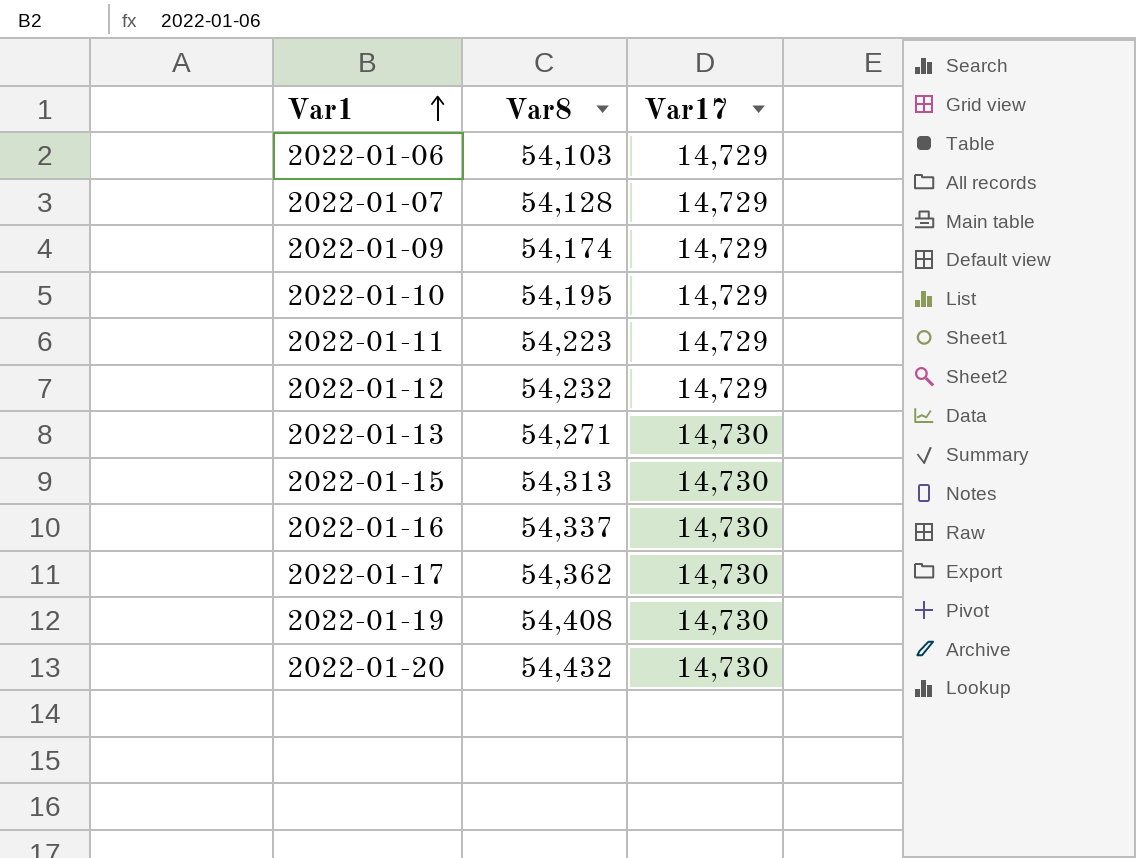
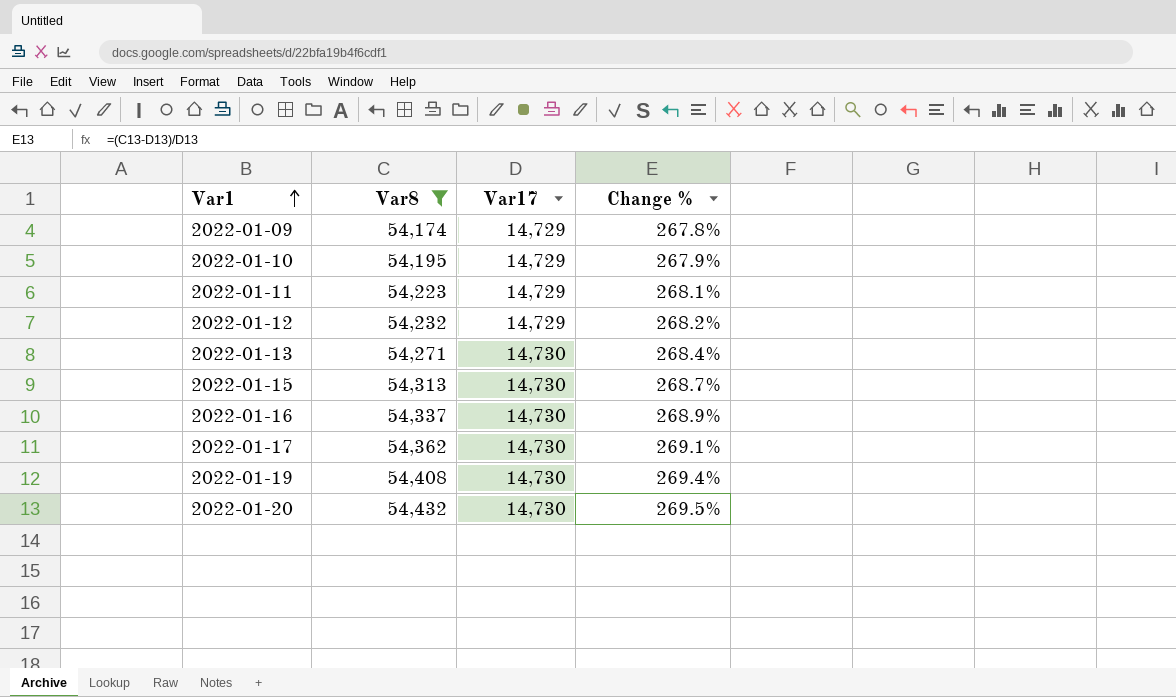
filter: none -> Var8 >= 54,174
column Change % | formula: none -> ([Var8] - [Var17]) / [Var17]

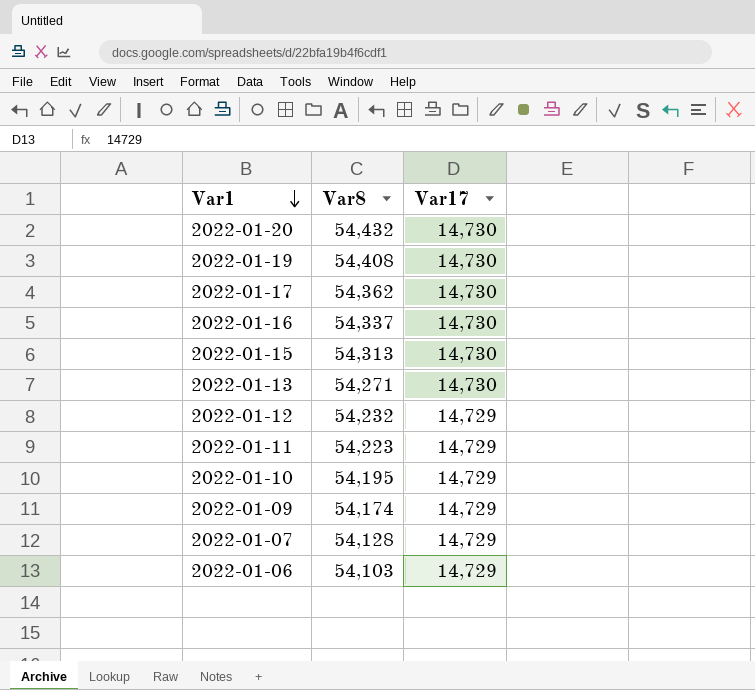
filter: Var8 >= 54,174 -> none
row order: Var1 ascending -> Var1 descending
column Change % | formula: ([Var8] - [Var17]) / [Var17] -> none

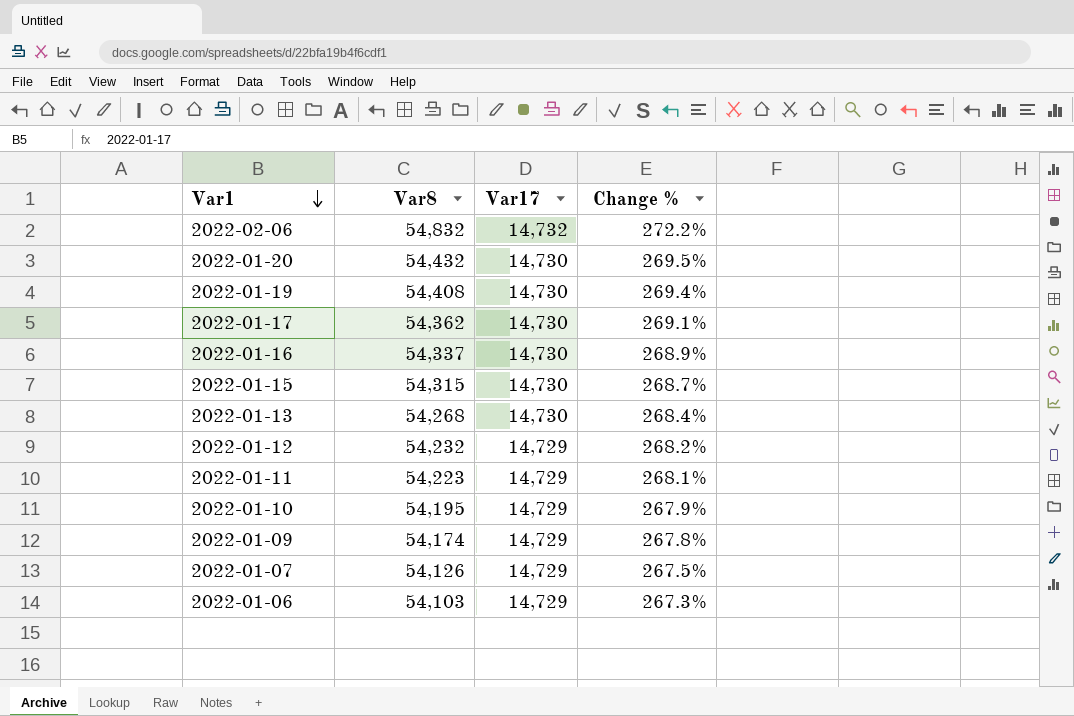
column Change % | formula: none -> ([Var8] - [Var17]) / [Var17]
row 2022-02-06: none -> 54,832 | 14,732 | 272.2%
2022-01-15 | Var8: 54,313 -> 54,315
2022-01-13 | Var8: 54,271 -> 54,268
2022-01-07 | Var8: 54,128 -> 54,126

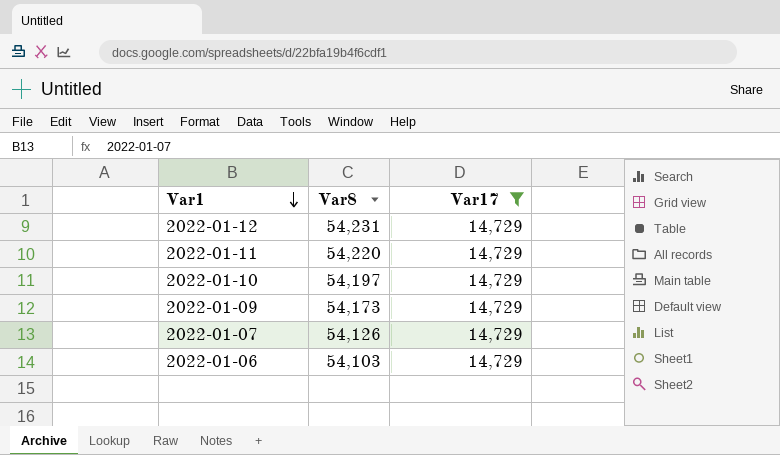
filter: none -> Var17 = 14,729
column Change % | formula: ([Var8] - [Var17]) / [Var17] -> none
2022-01-12 | Var8: 54,232 -> 54,231
2022-01-11 | Var8: 54,223 -> 54,220
2022-01-10 | Var8: 54,195 -> 54,197
2022-01-09 | Var8: 54,174 -> 54,173

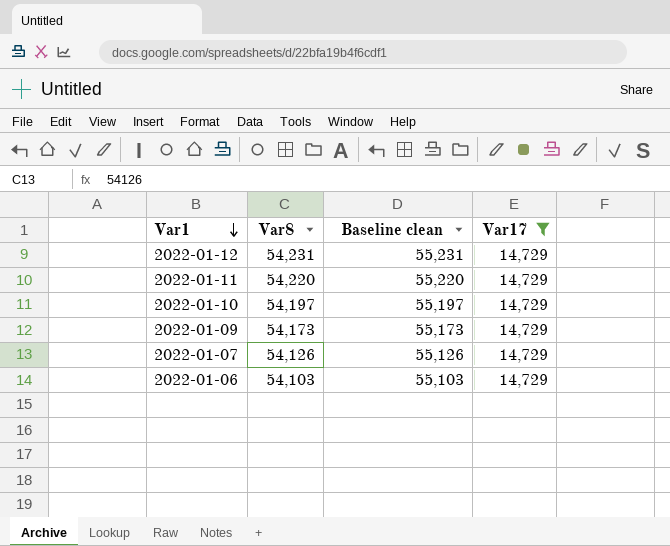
column Baseline clean | formula: none -> [Var8] + 1000

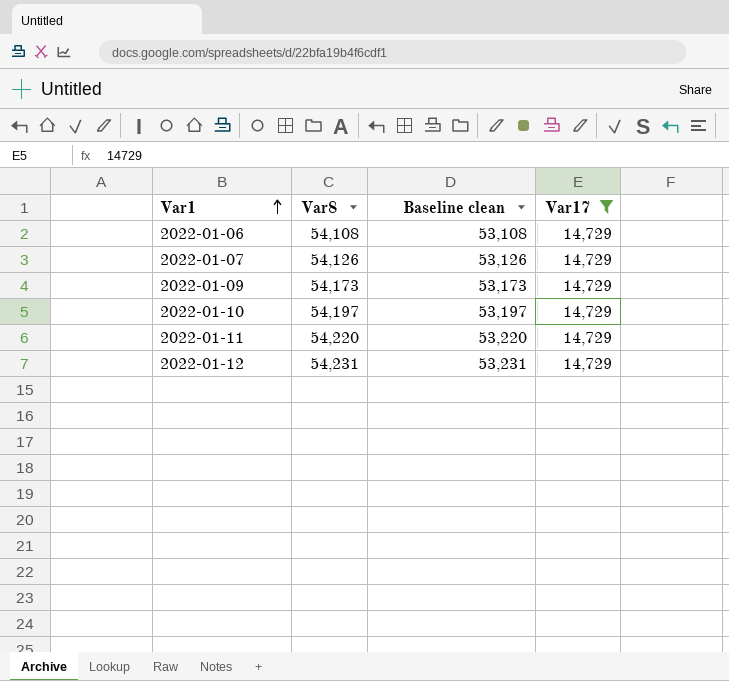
row order: Var1 descending -> Var1 ascending
column Baseline clean | formula: [Var8] + 1000 -> [Var8] - 1000
2022-01-06 | Var8: 54,103 -> 54,108

